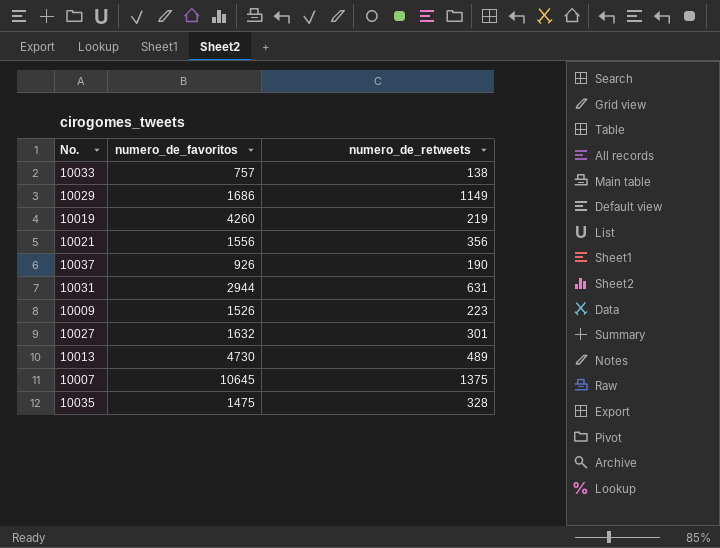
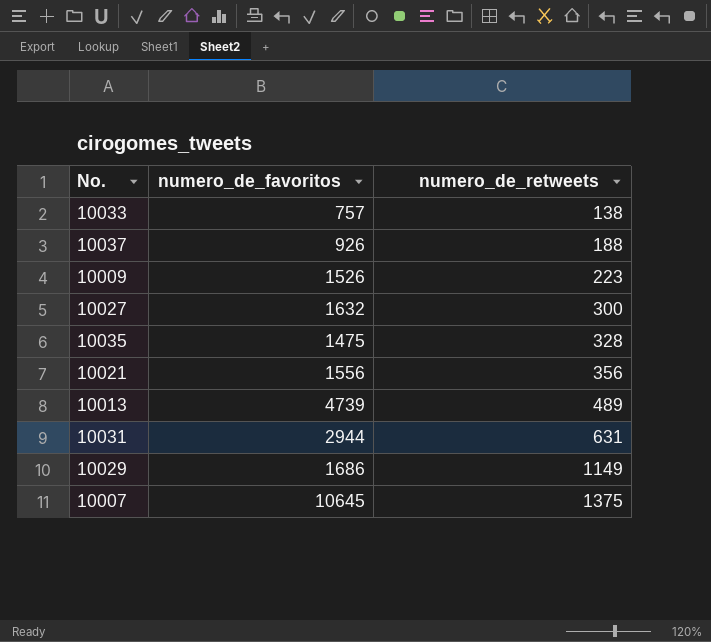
row order: none -> numero_de_retweets ascending
row 10019: 4260 | 219 -> none
10037 | numero_de_retweets: 190 -> 188
10027 | numero_de_retweets: 301 -> 300
10013 | numero_de_favoritos: 4730 -> 4739

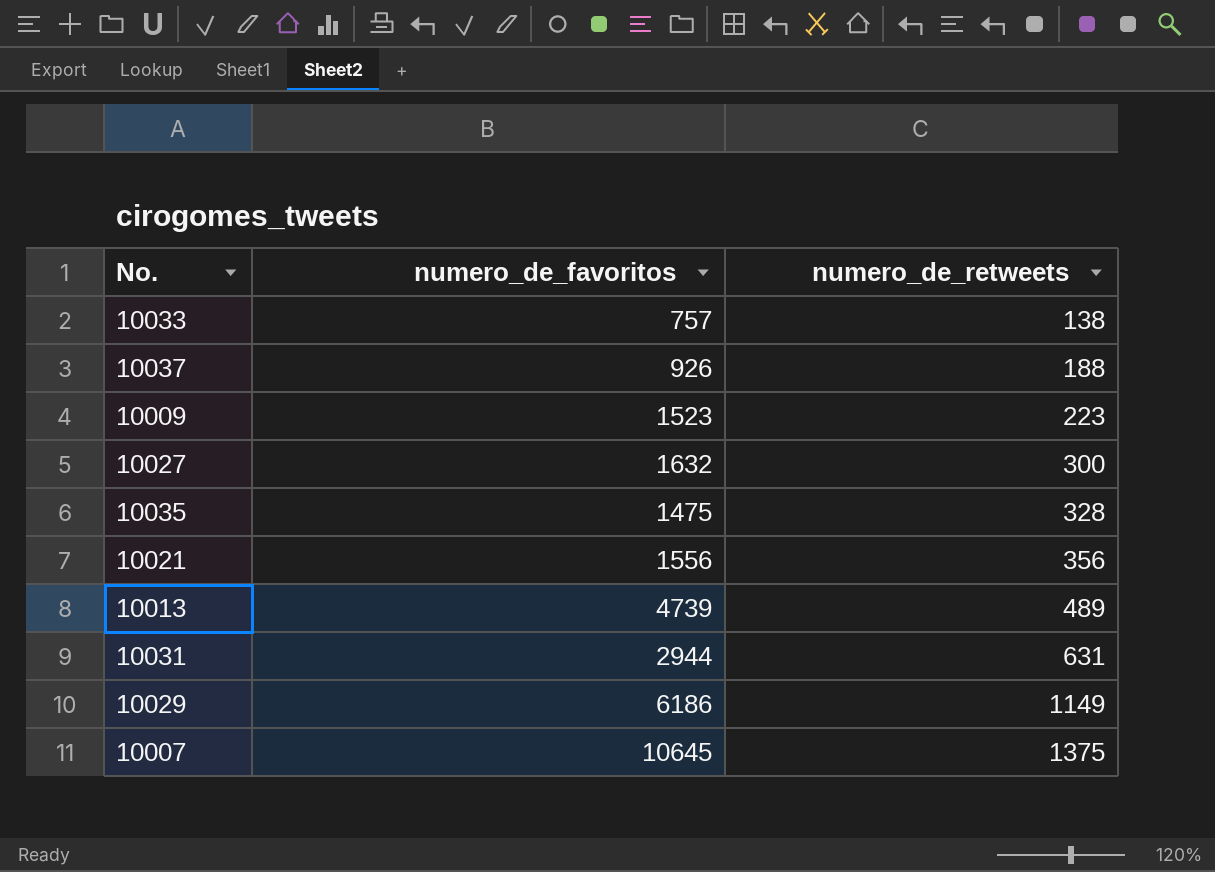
10009 | numero_de_favoritos: 1526 -> 1523
10029 | numero_de_favoritos: 1686 -> 6186

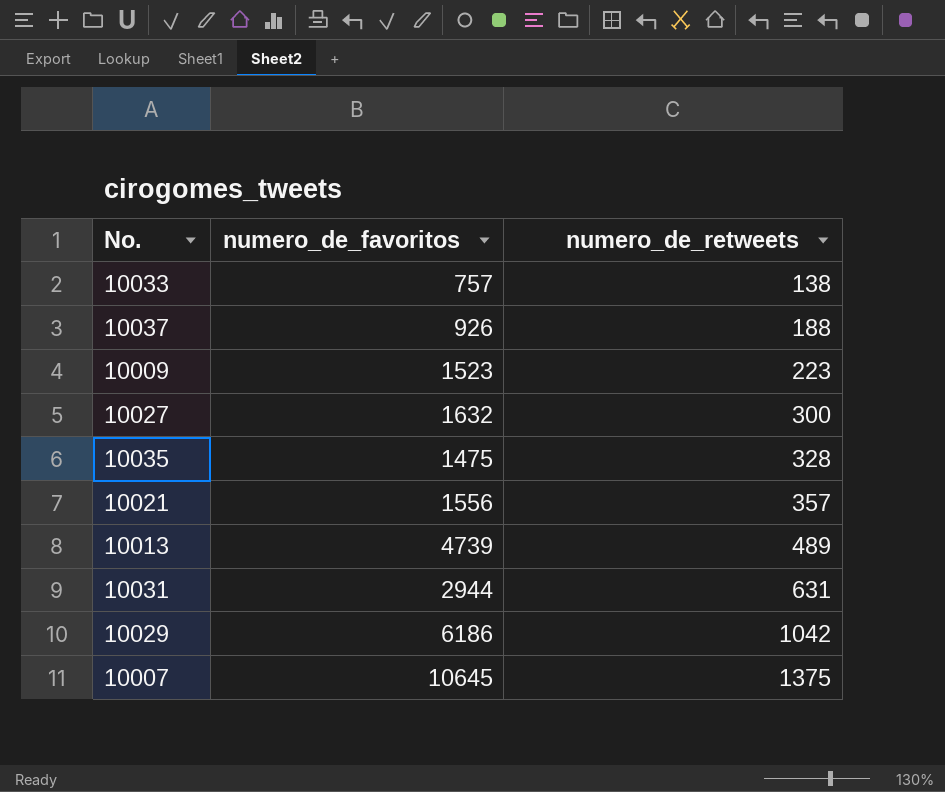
10021 | numero_de_retweets: 356 -> 357
10029 | numero_de_retweets: 1149 -> 1042

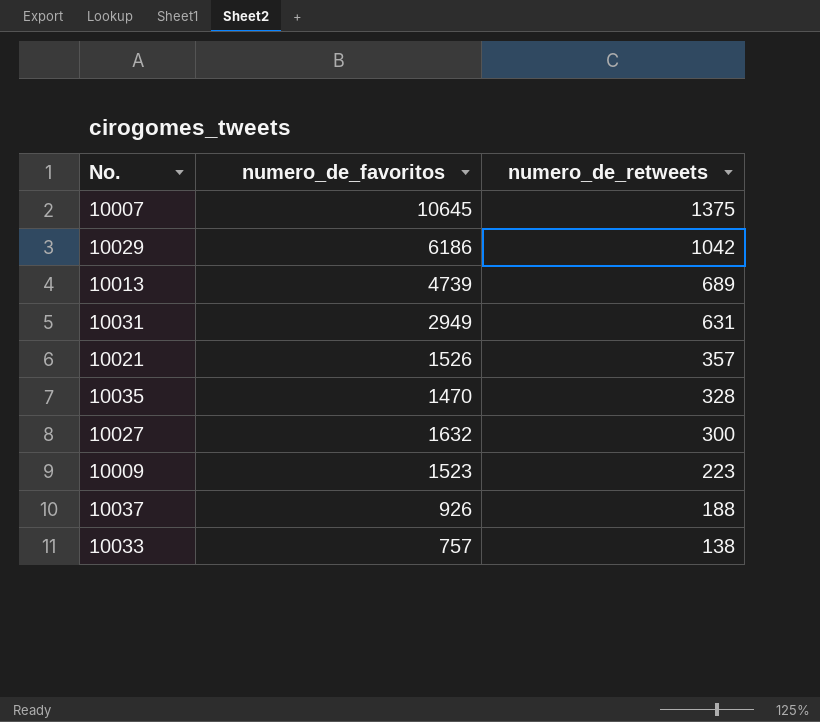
row order: numero_de_retweets ascending -> numero_de_retweets descending
10013 | numero_de_retweets: 489 -> 689
10031 | numero_de_favoritos: 2944 -> 2949
10021 | numero_de_favoritos: 1556 -> 1526
10035 | numero_de_favoritos: 1475 -> 1470

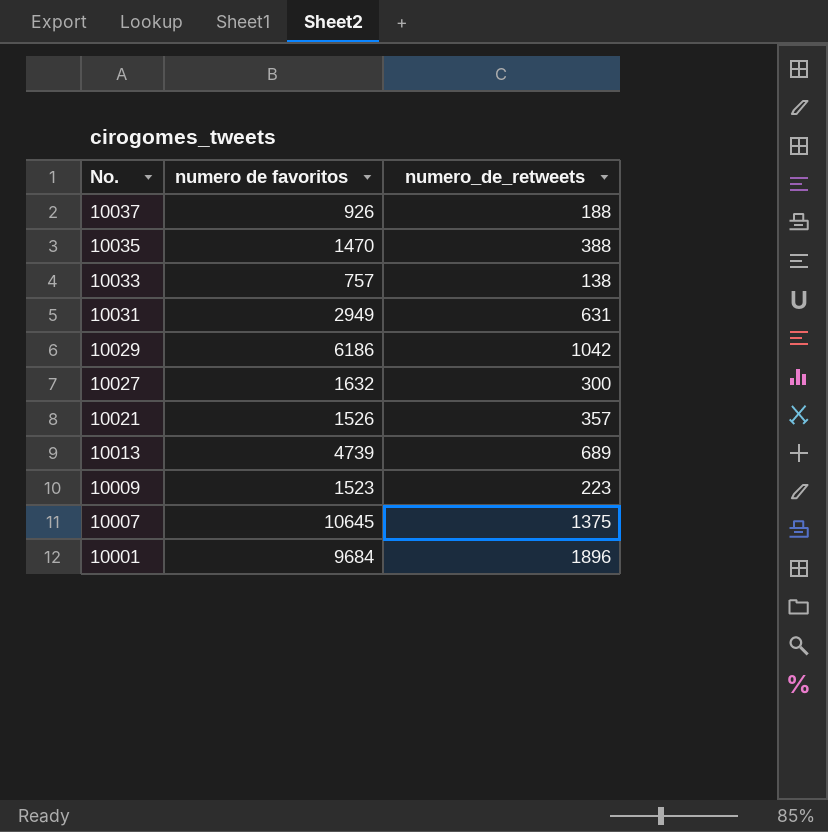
row order: numero_de_retweets descending -> No. descending
column name: numero_de_favoritos -> numero de favoritos
10035 | numero_de_retweets: 328 -> 388
row 10001: none -> 9684 | 1896

